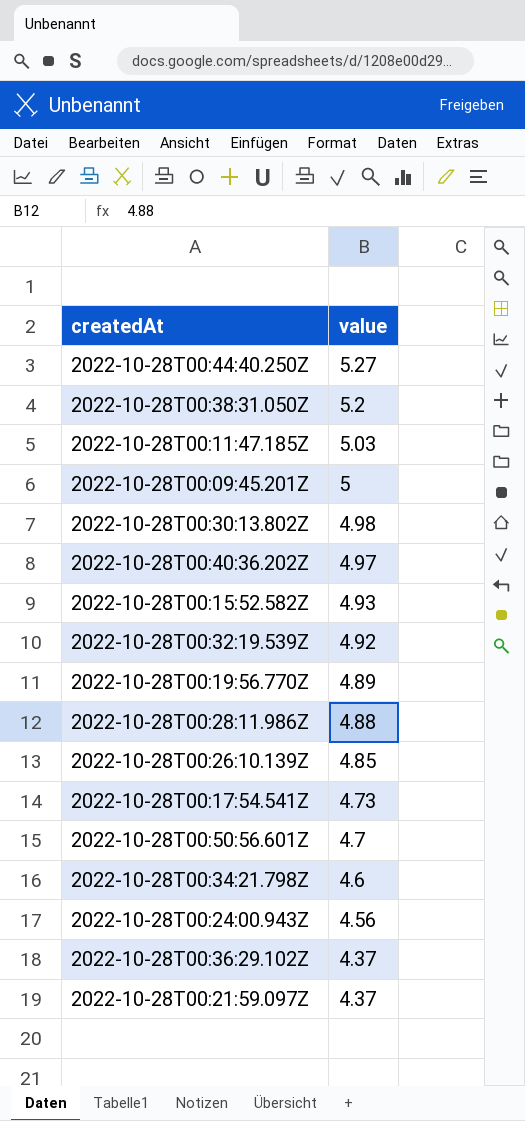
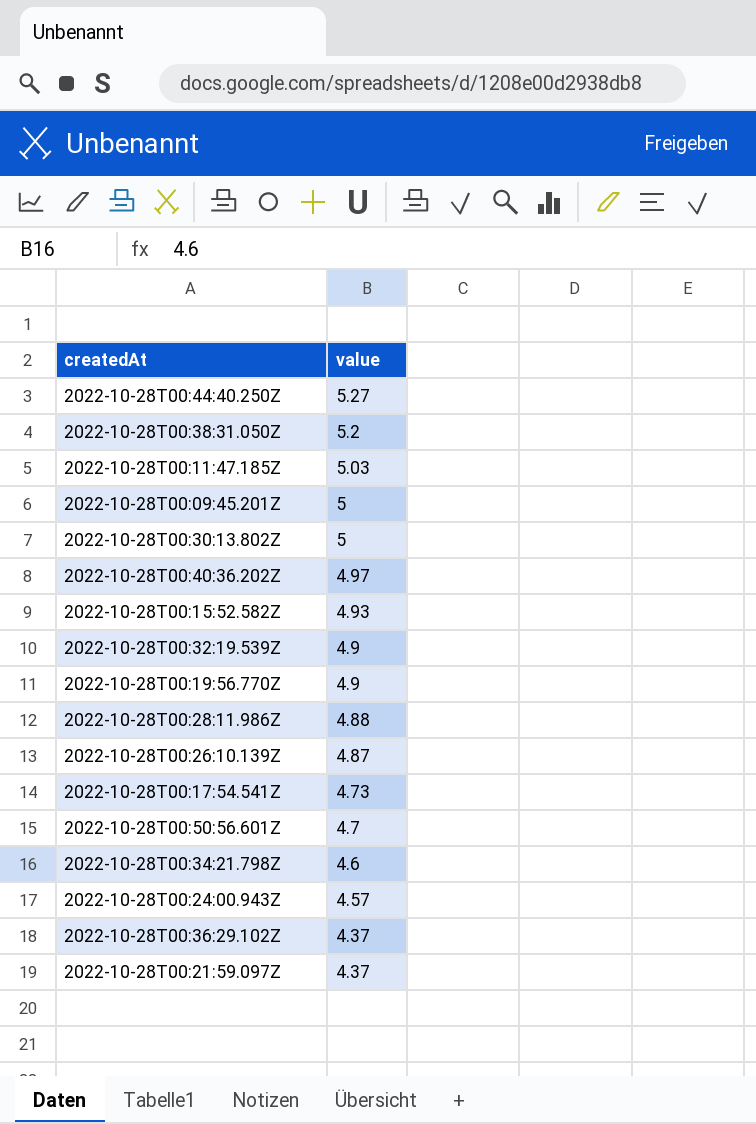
2022-10-28T00:30:13.802Z | value: 4.98 -> 5
2022-10-28T00:32:19.539Z | value: 4.92 -> 4.9
2022-10-28T00:19:56.770Z | value: 4.89 -> 4.9
2022-10-28T00:26:10.139Z | value: 4.85 -> 4.87
2022-10-28T00:24:00.943Z | value: 4.56 -> 4.57

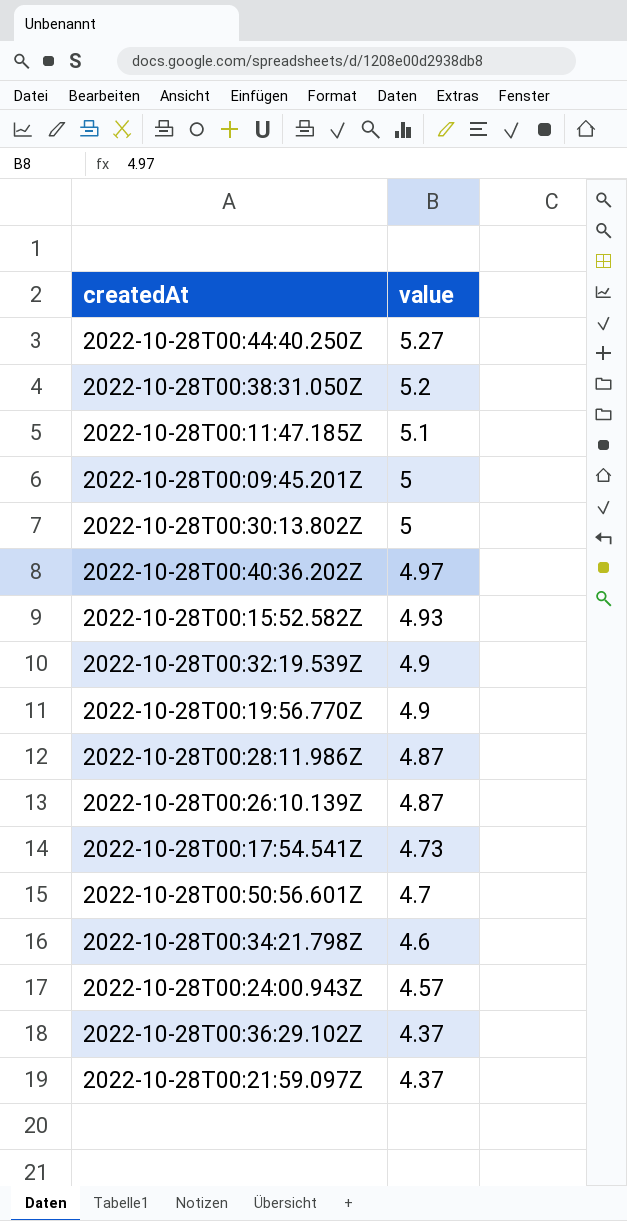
2022-10-28T00:11:47.185Z | value: 5.03 -> 5.1
2022-10-28T00:28:11.986Z | value: 4.88 -> 4.87

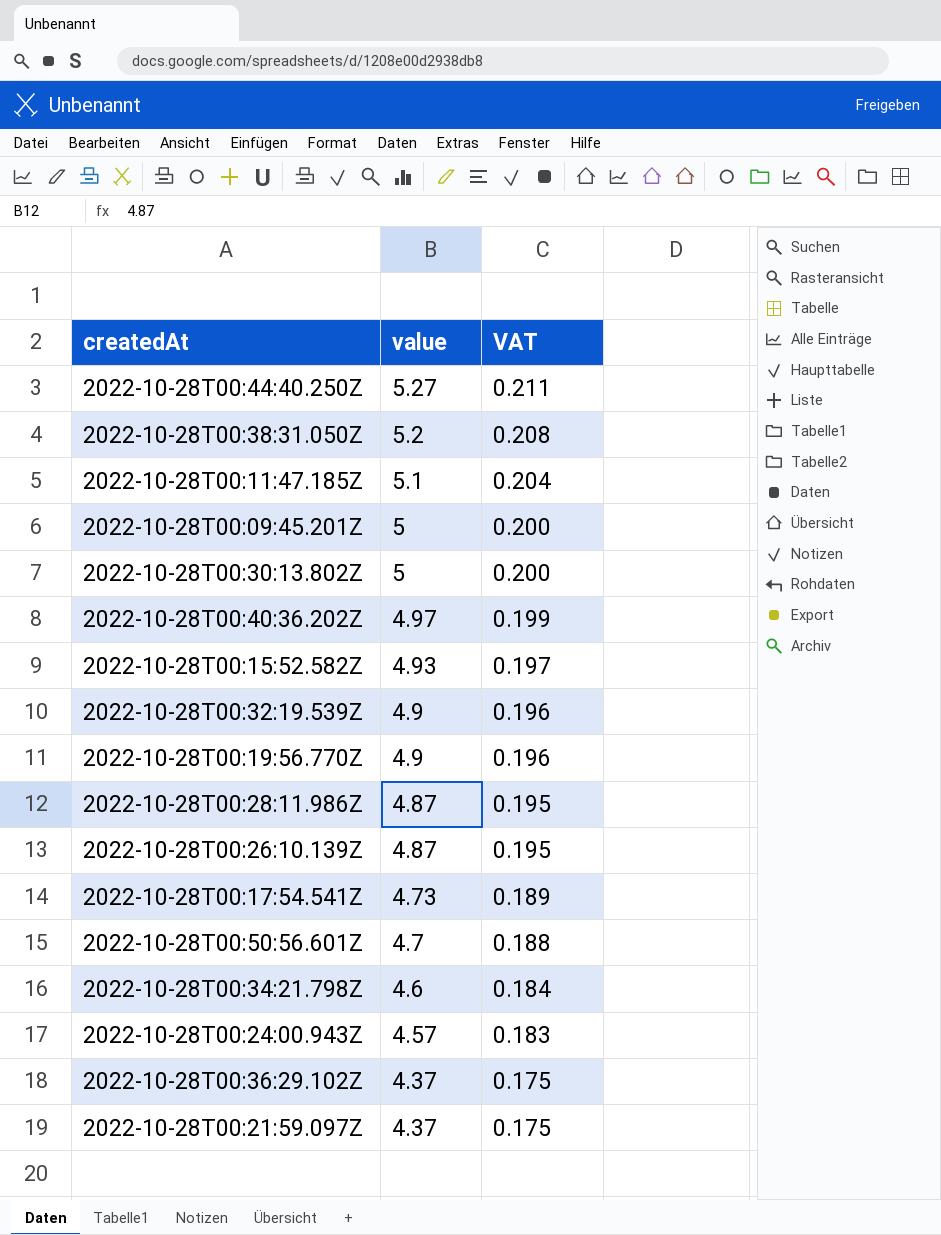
column VAT | formula: none -> [value] * 0.04

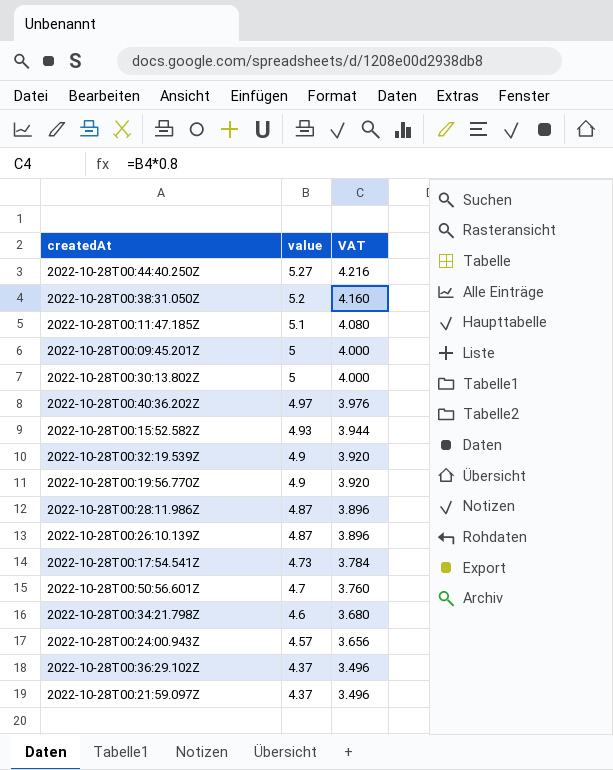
column VAT | formula: [value] * 0.04 -> [value] * 0.8

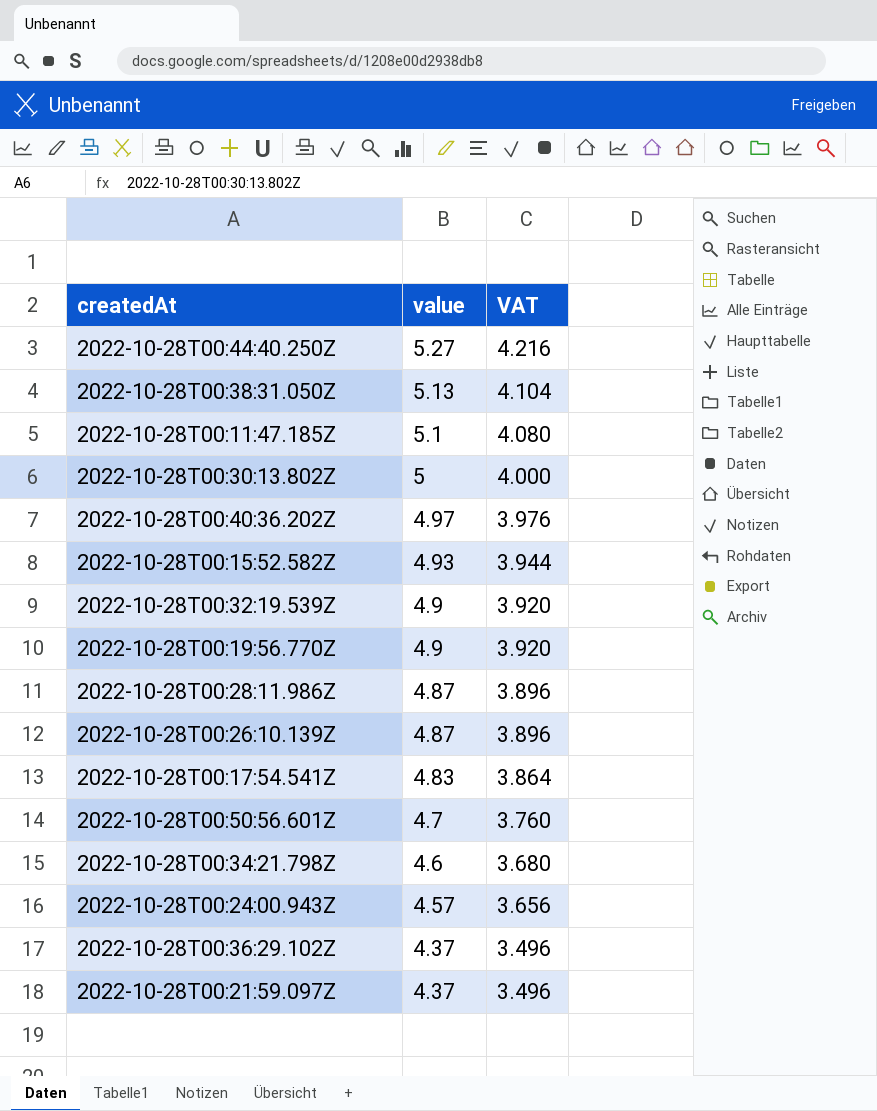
row 2022-10-28T00:09:45.201Z: 5 | 4.000 -> none
2022-10-28T00:38:31.050Z | value: 5.2 -> 5.13
2022-10-28T00:38:31.050Z | VAT: 4.160 -> 4.104
2022-10-28T00:17:54.541Z | value: 4.73 -> 4.83
2022-10-28T00:17:54.541Z | VAT: 3.784 -> 3.864

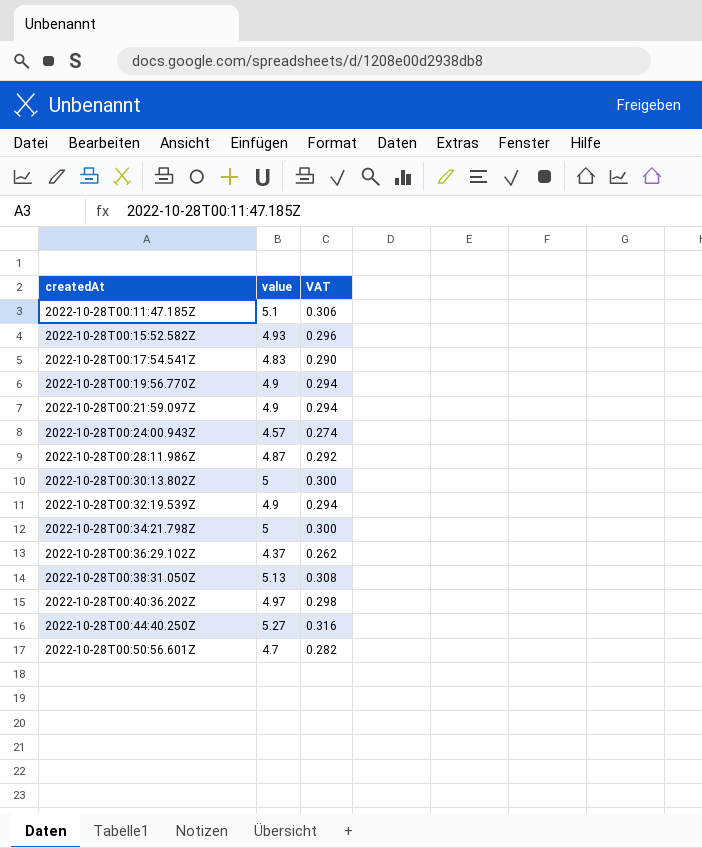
row order: value descending -> createdAt ascending
column VAT | formula: [value] * 0.8 -> [value] * 0.06
row 2022-10-28T00:26:10.139Z: 4.87 | 3.896 -> none
2022-10-28T00:21:59.097Z | value: 4.37 -> 4.9
2022-10-28T00:34:21.798Z | value: 4.6 -> 5

